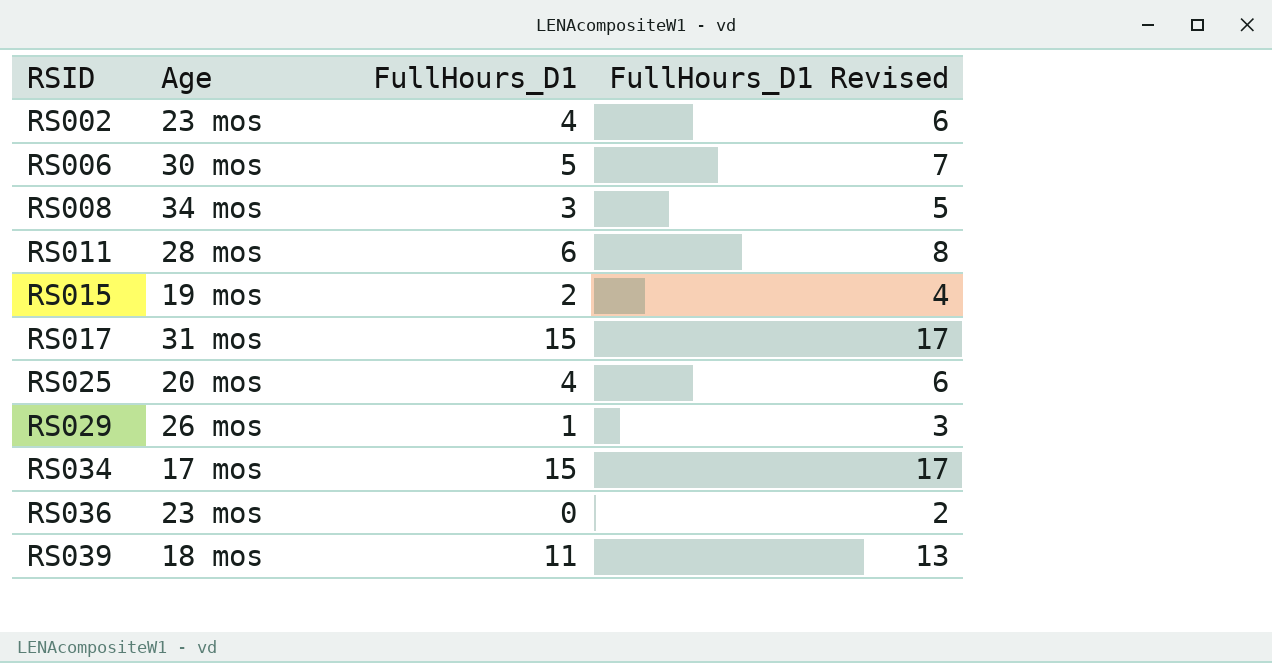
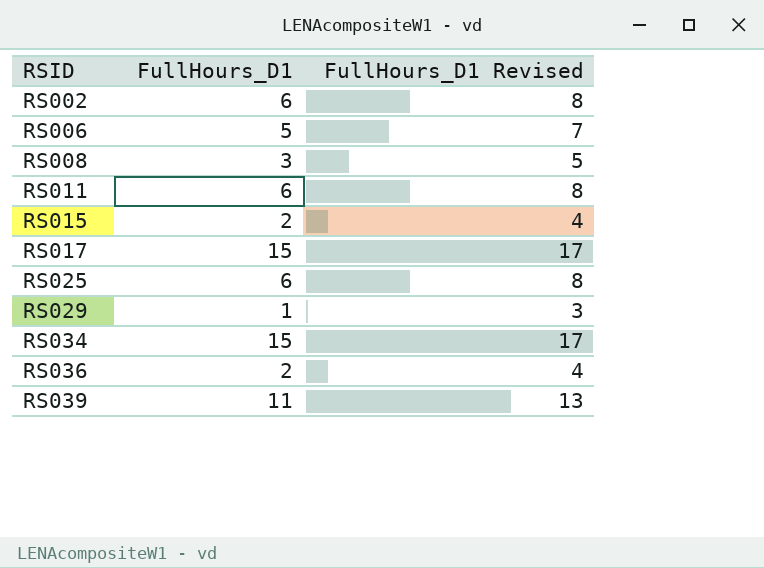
column Age | position: 2 -> none
RS002 | FullHours_D1: 4 -> 6
RS002 | FullHours_D1 Revised: 6 -> 8
RS025 | FullHours_D1: 4 -> 6
RS025 | FullHours_D1 Revised: 6 -> 8
RS036 | FullHours_D1: 0 -> 2
RS036 | FullHours_D1 Revised: 2 -> 4

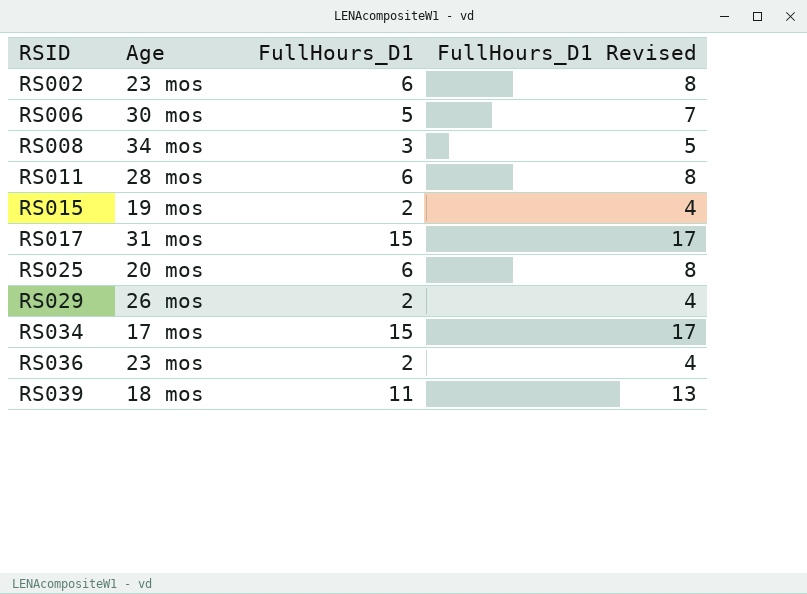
column Age | position: none -> 2
RS029 | FullHours_D1: 1 -> 2
RS029 | FullHours_D1 Revised: 3 -> 4

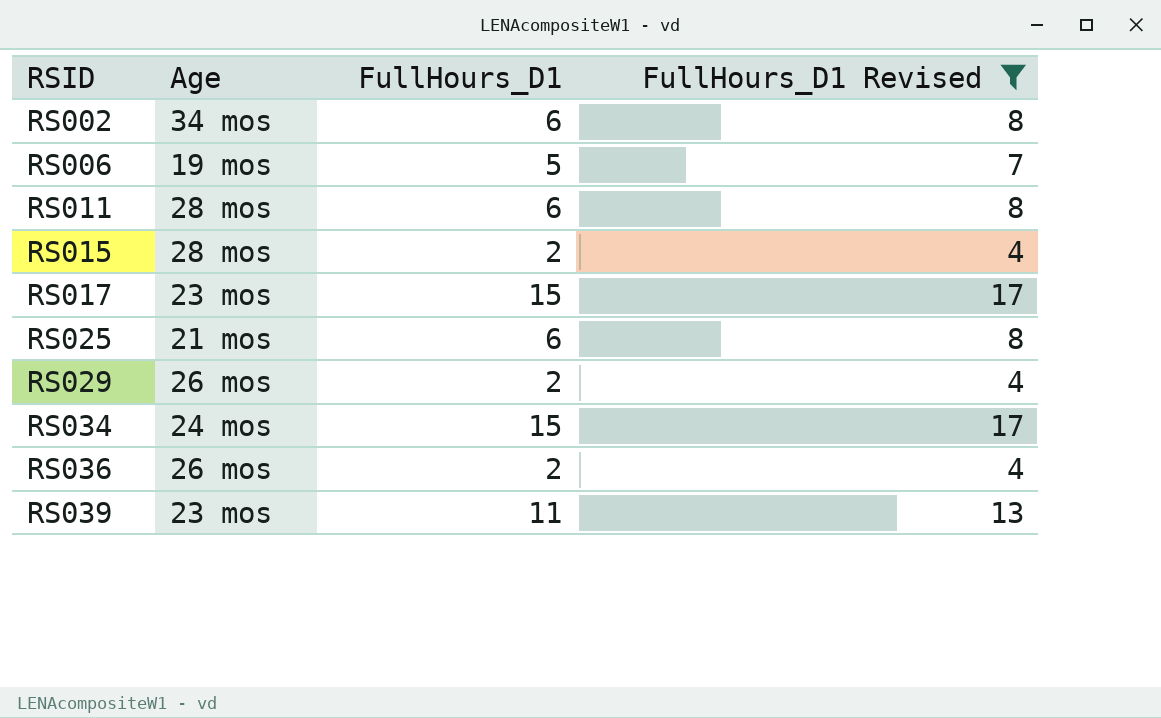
filter: none -> FullHours_D1 Revised != 5
RS002 | Age: 23 mos -> 34 mos
RS006 | Age: 30 mos -> 19 mos
RS015 | Age: 19 mos -> 28 mos
RS017 | Age: 31 mos -> 23 mos
RS025 | Age: 20 mos -> 21 mos
RS034 | Age: 17 mos -> 24 mos
RS036 | Age: 23 mos -> 26 mos
RS039 | Age: 18 mos -> 23 mos

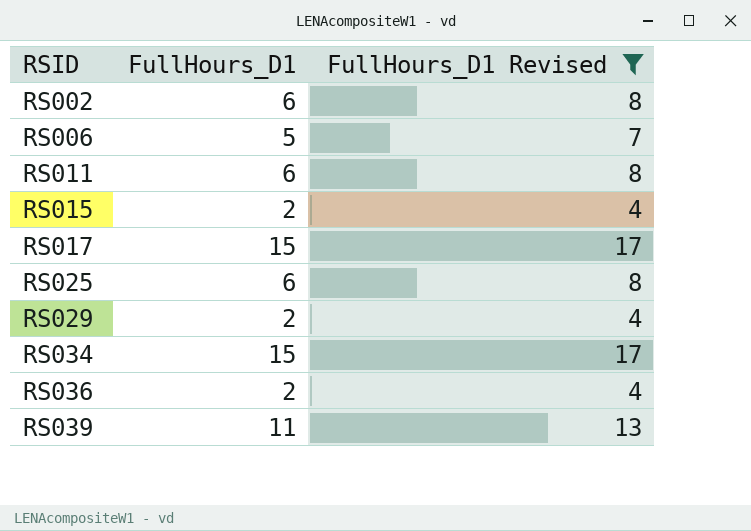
column Age | position: 2 -> none

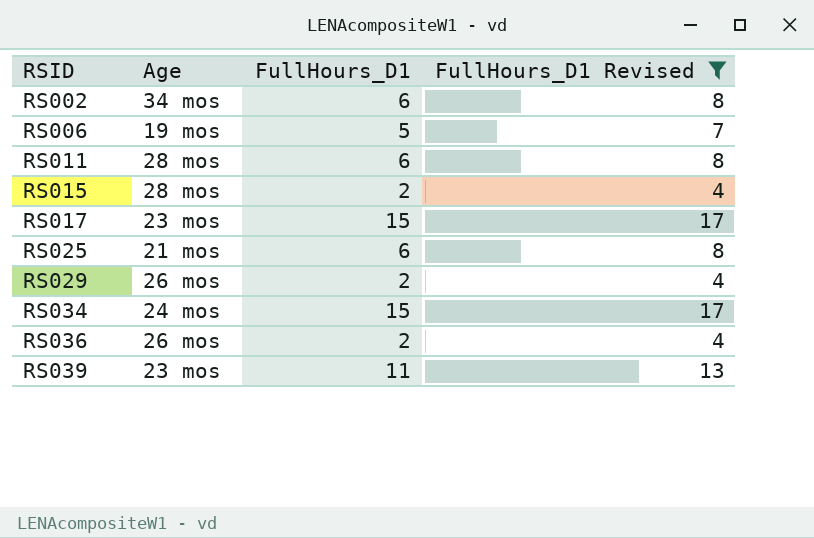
column Age | position: none -> 2

